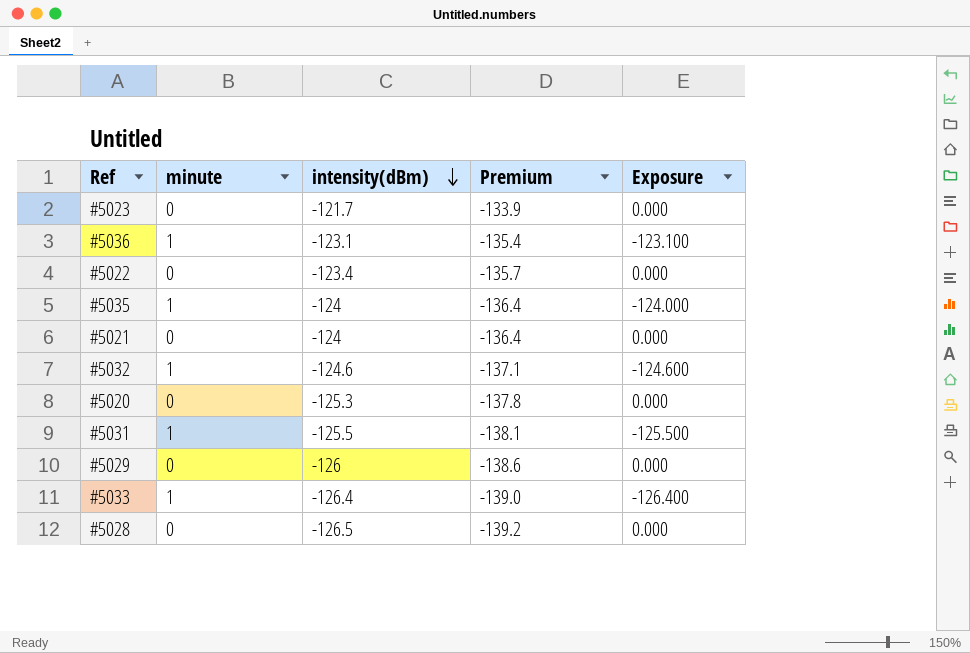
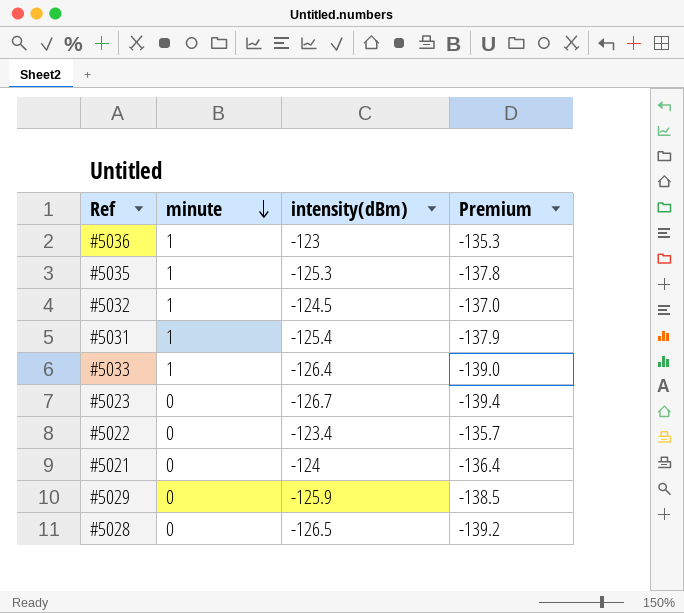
row order: intensity(dBm) descending -> minute descending
column Exposure | formula: [minute] * [intensity(dBm)] -> none
row #5020: 0 | -125.3 | -137.8 | 0.000 -> none
#5036 | intensity(dBm): -123.1 -> -123
#5036 | Premium: -135.4 -> -135.3
#5035 | intensity(dBm): -124 -> -125.3
#5035 | Premium: -136.4 -> -137.8
#5032 | intensity(dBm): -124.6 -> -124.5
#5032 | Premium: -137.1 -> -137.0
#5031 | intensity(dBm): -125.5 -> -125.4
#5031 | Premium: -138.1 -> -137.9
#5023 | intensity(dBm): -121.7 -> -126.7
#5023 | Premium: -133.9 -> -139.4
#5029 | intensity(dBm): -126 -> -125.9
#5029 | Premium: -138.6 -> -138.5

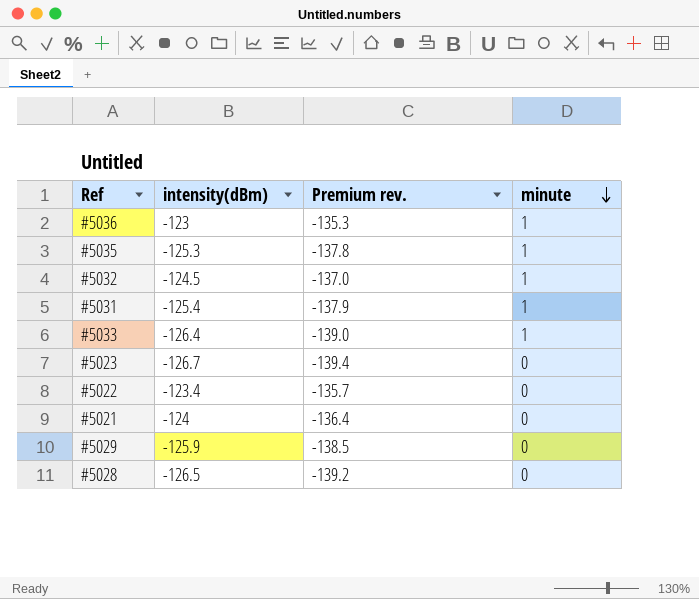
column name: Premium -> Premium rev.
column minute | position: 2 -> 4

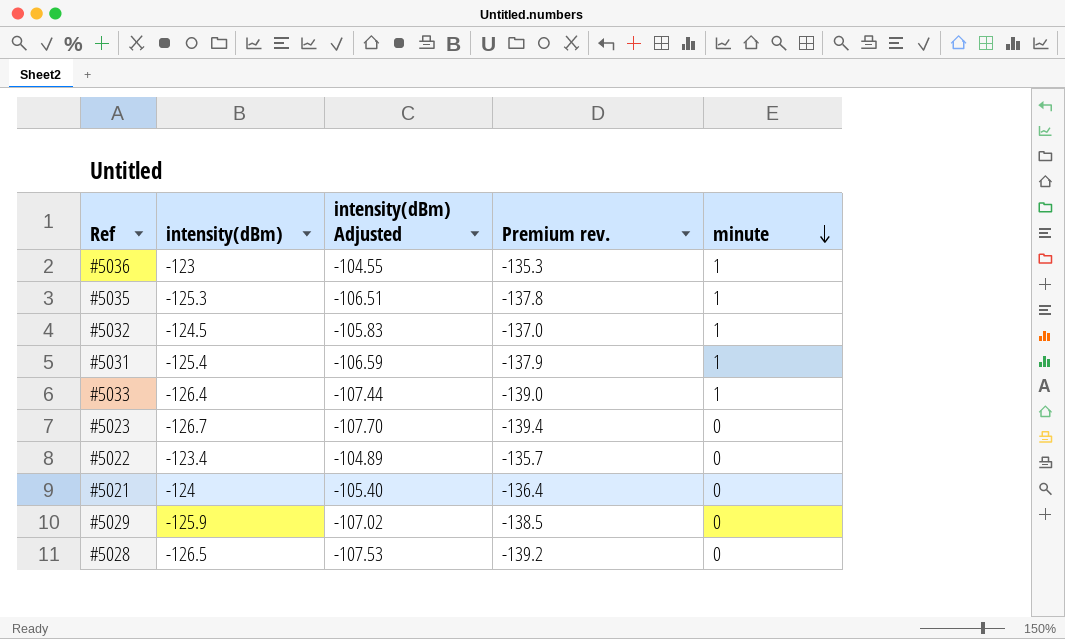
column intensity(dBm) Adjusted | formula: none -> [intensity(dBm)] * 0.85

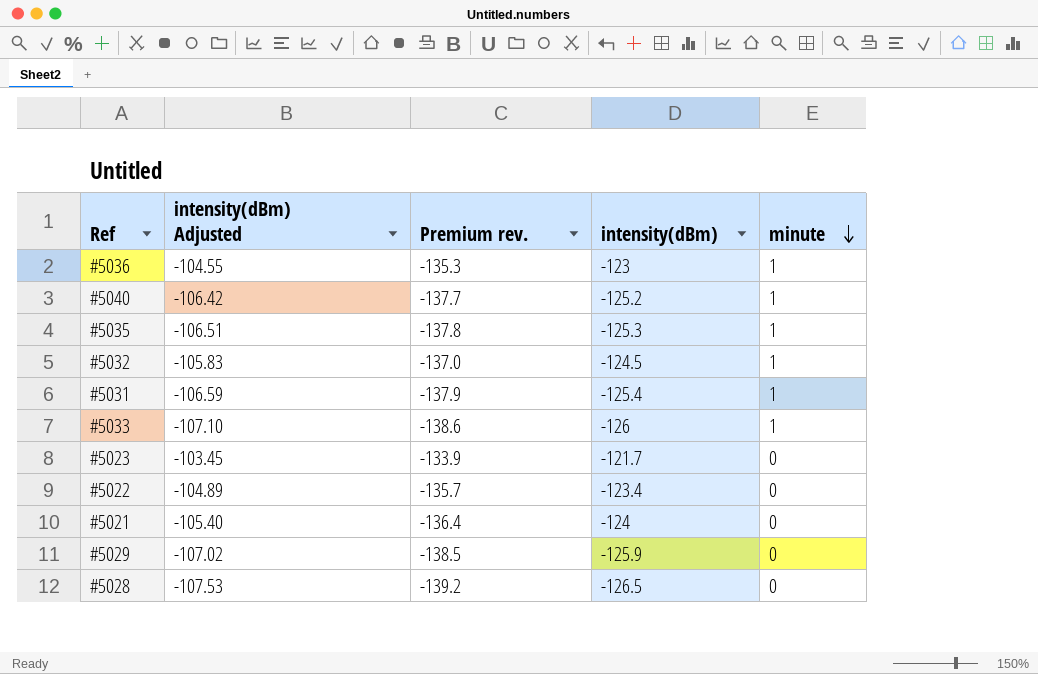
column intensity(dBm) | position: 2 -> 4
row #5040: none -> -106.42 | -137.7 | -125.2 | 1
#5033 | intensity(dBm) Adjusted: -107.44 -> -107.10
#5033 | Premium rev.: -139.0 -> -138.6
#5033 | intensity(dBm): -126.4 -> -126
#5023 | intensity(dBm) Adjusted: -107.70 -> -103.45
#5023 | Premium rev.: -139.4 -> -133.9
#5023 | intensity(dBm): -126.7 -> -121.7

